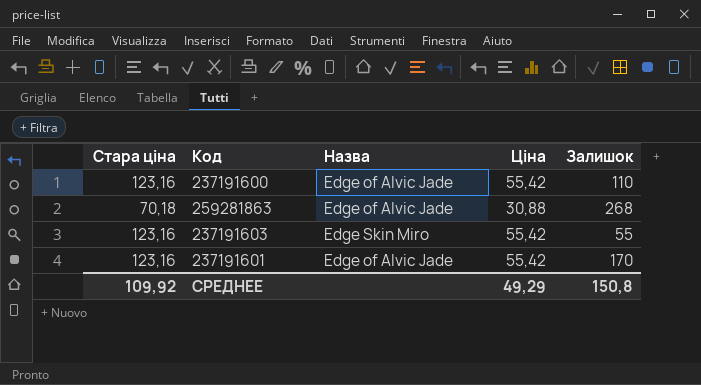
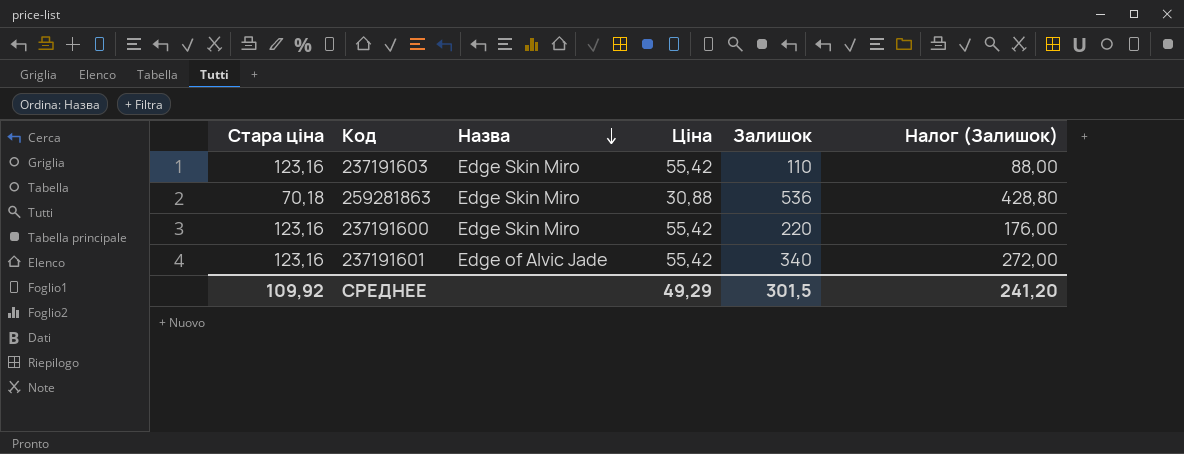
row order: none -> Назва descending
column Налог (Залишок) | formula: none -> [Залишок] * 0,8
237191603 | Залишок: 55 -> 110
259281863 | Назва: Edge of Alvic Jade -> Edge Skin Miro
259281863 | Залишок: 268 -> 536
237191600 | Назва: Edge of Alvic Jade -> Edge Skin Miro
237191600 | Залишок: 110 -> 220
237191601 | Залишок: 170 -> 340
СРЕДНЕЕ | Залишок: 150,8 -> 301,5

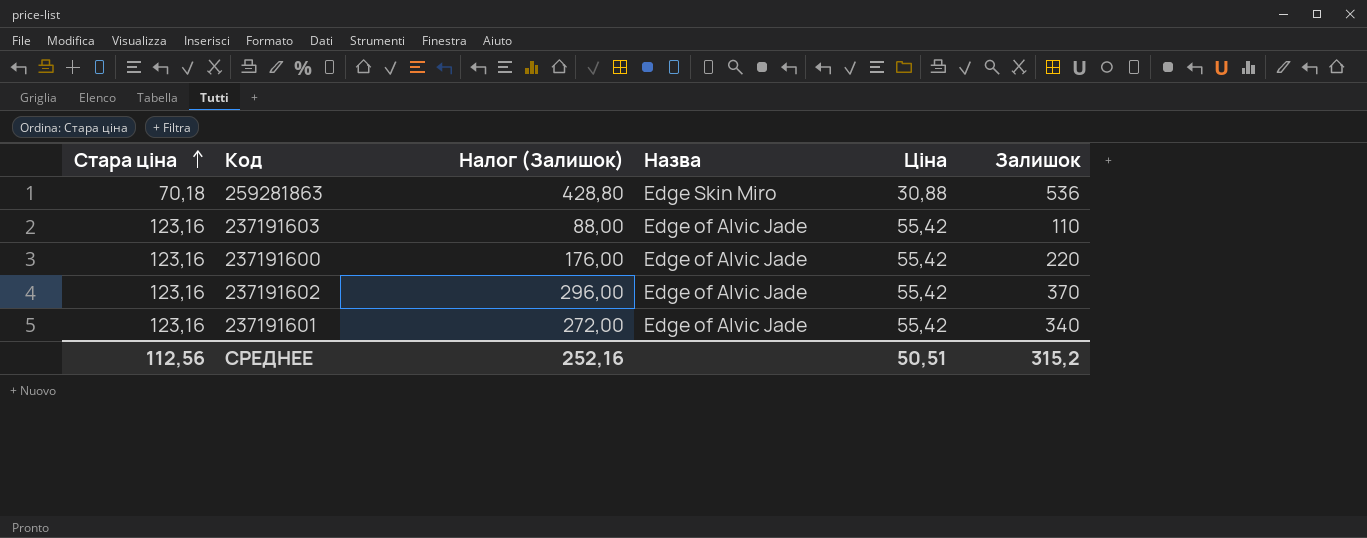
row order: Назва descending -> Стара ціна ascending
column Налог (Залишок) | position: 6 -> 3
237191603 | Назва: Edge Skin Miro -> Edge of Alvic Jade
237191600 | Назва: Edge Skin Miro -> Edge of Alvic Jade
row 237191602: none -> 123,16 | 296,00 | Edge of Alvic Jade | 55,42 | 370
СРЕДНЕЕ | Стара ціна: 109,92 -> 112,56
СРЕДНЕЕ | Налог (Залишок): 241,20 -> 252,16
СРЕДНЕЕ | Ціна: 49,29 -> 50,51
СРЕДНЕЕ | Залишок: 301,5 -> 315,2

